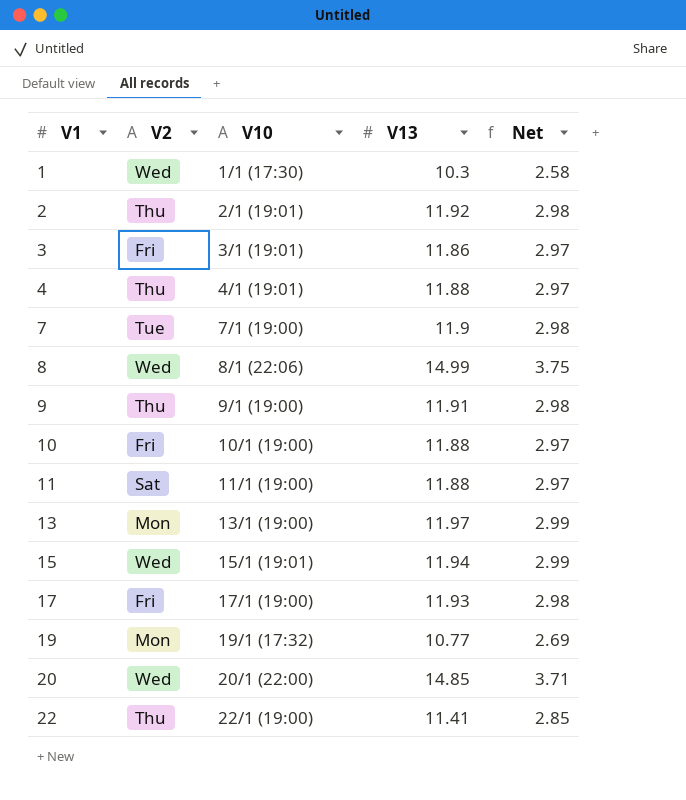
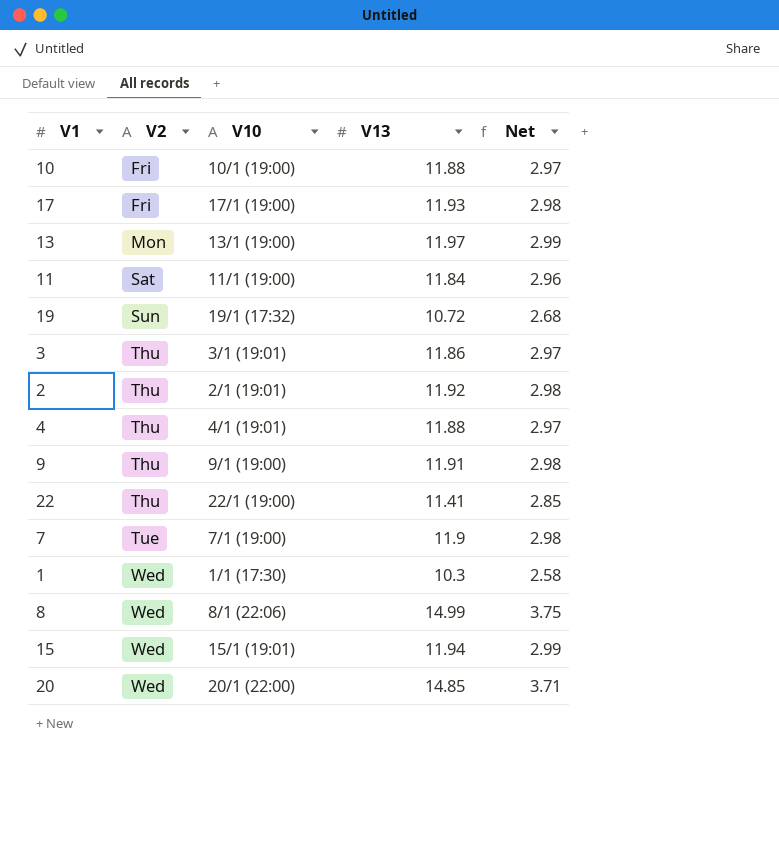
row order: V1 ascending -> V2 ascending
11 | V13: 11.88 -> 11.84
11 | Net: 2.97 -> 2.96
19 | V2: Mon -> Sun
19 | V13: 10.77 -> 10.72
19 | Net: 2.69 -> 2.68
3 | V2: Fri -> Thu

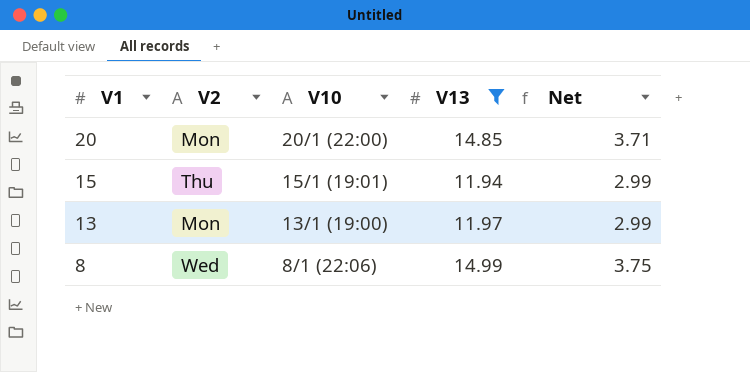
filter: none -> V13 >= 11.94
row order: V2 ascending -> V1 descending
20 | V2: Wed -> Mon
15 | V2: Wed -> Thu

